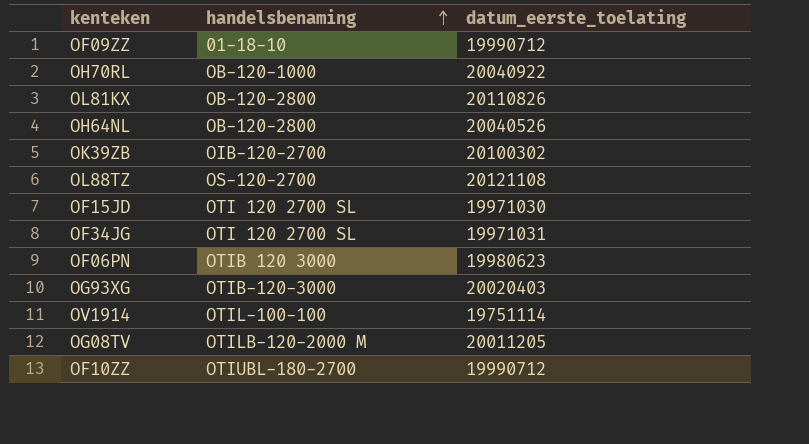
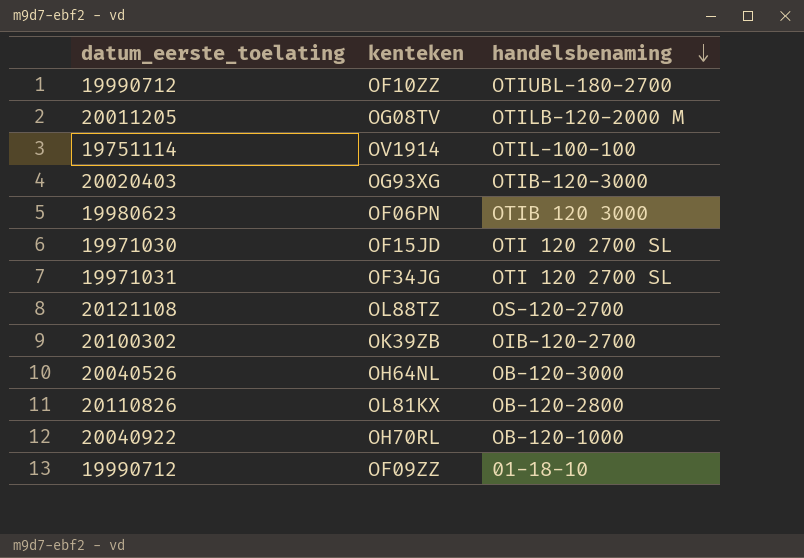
row order: handelsbenaming ascending -> handelsbenaming descending
column datum_eerste_toelating | position: 3 -> 1
OH64NL | handelsbenaming: OB-120-2800 -> OB-120-3000

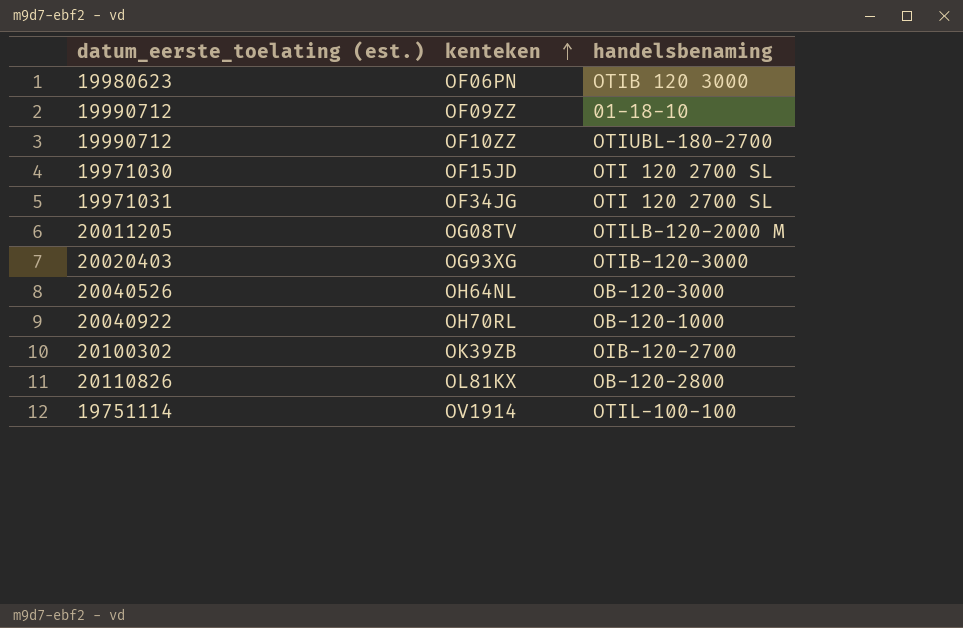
row order: handelsbenaming descending -> kenteken ascending
column name: datum_eerste_toelating -> datum_eerste_toelating (est.)
row OL88TZ: 20121108 | OS-120-2700 -> none

